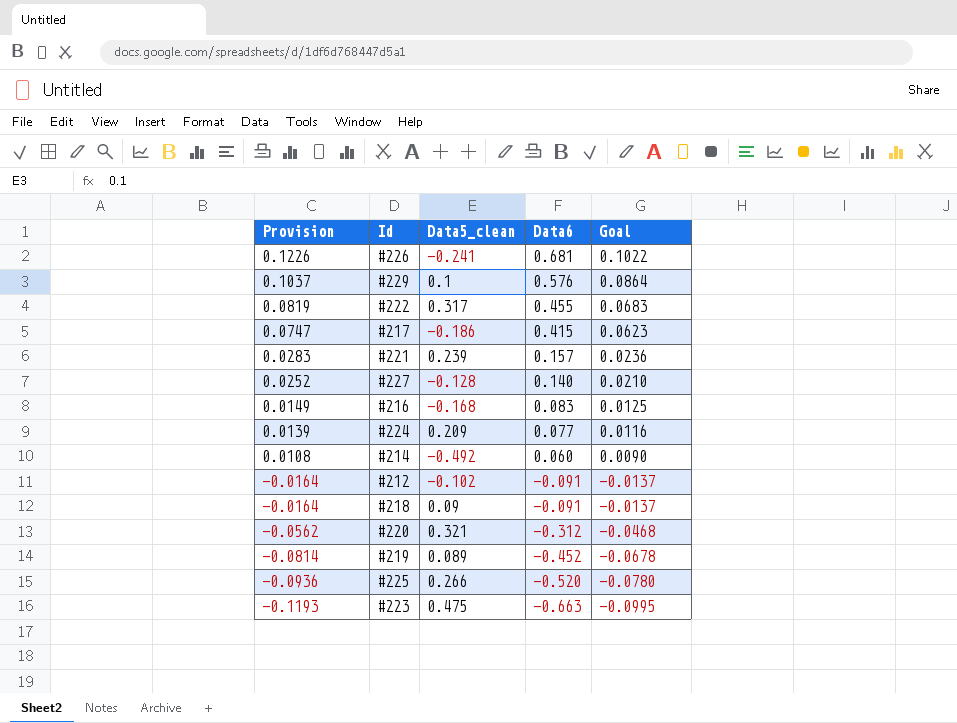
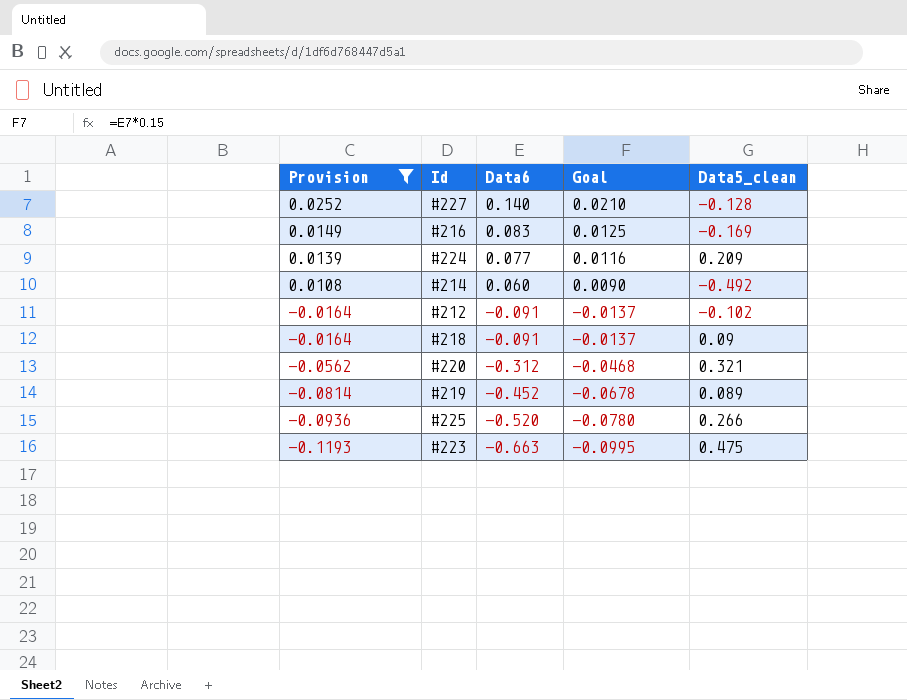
filter: none -> Provision <= 0.0252
column Data5_clean | position: 3 -> 5
#216 | Data5_clean: -0.168 -> -0.169

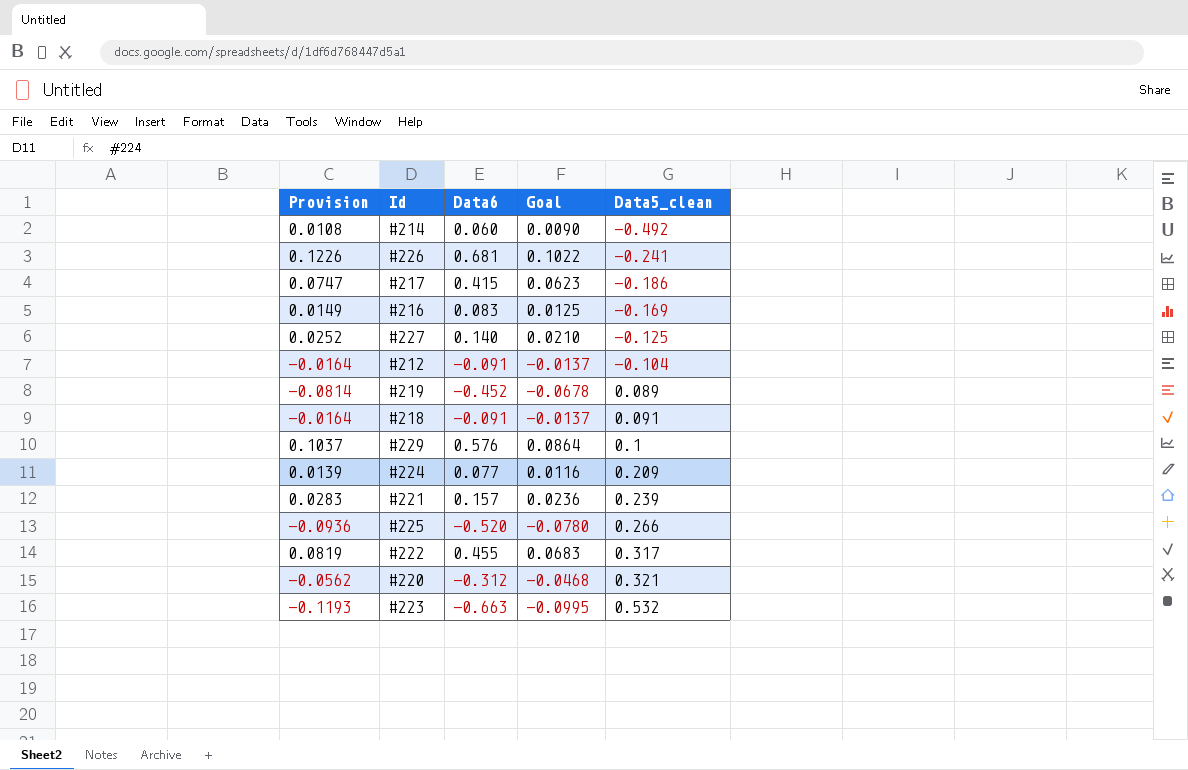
filter: Provision <= 0.0252 -> none
row order: Provision descending -> Data5_clean ascending
#227 | Data5_clean: -0.128 -> -0.125
#212 | Data5_clean: -0.102 -> -0.104
#218 | Data5_clean: 0.09 -> 0.091
#223 | Data5_clean: 0.475 -> 0.532

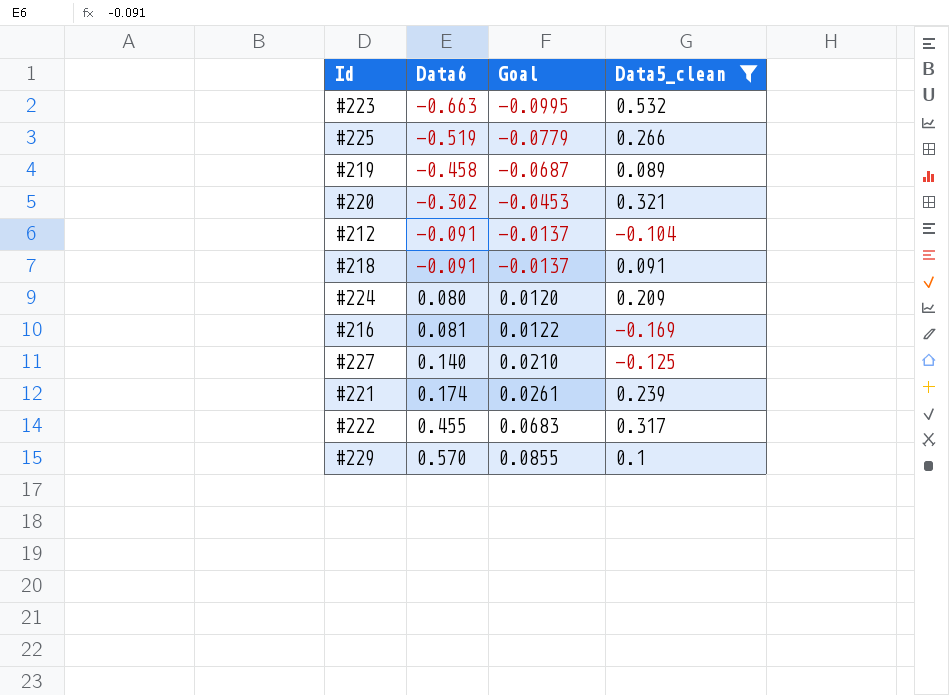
filter: none -> Data5_clean >= -0.169
row order: Data5_clean ascending -> Data6 ascending
column Provision | formula: [Data6] * 0.18 -> none
#225 | Data6: -0.520 -> -0.519
#225 | Goal: -0.0780 -> -0.0779
#219 | Data6: -0.452 -> -0.458
#219 | Goal: -0.0678 -> -0.0687
#220 | Data6: -0.312 -> -0.302
#220 | Goal: -0.0468 -> -0.0453
#224 | Data6: 0.077 -> 0.080
#224 | Goal: 0.0116 -> 0.0120
#216 | Data6: 0.083 -> 0.081
#216 | Goal: 0.0125 -> 0.0122
#221 | Data6: 0.157 -> 0.174
#221 | Goal: 0.0236 -> 0.0261
#229 | Data6: 0.576 -> 0.570
#229 | Goal: 0.0864 -> 0.0855

